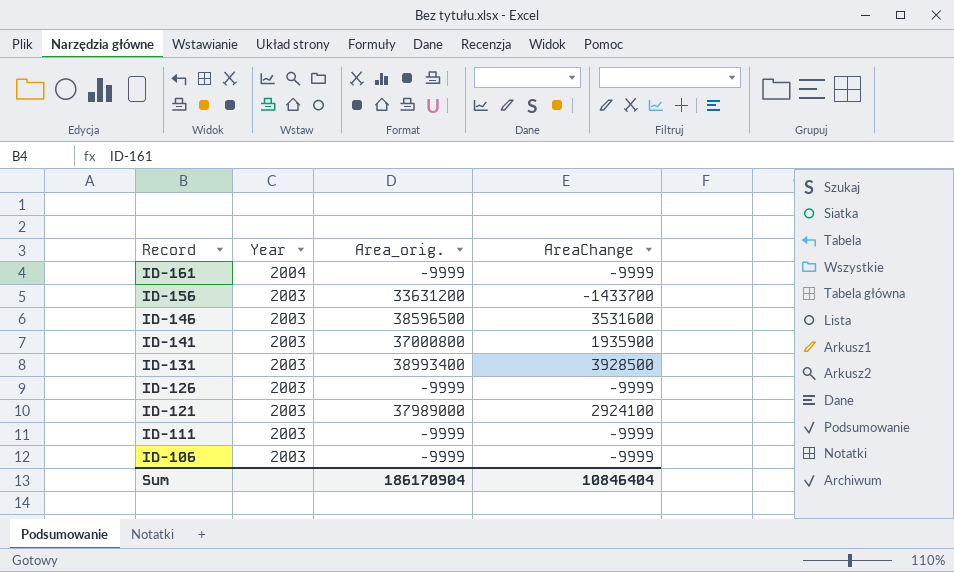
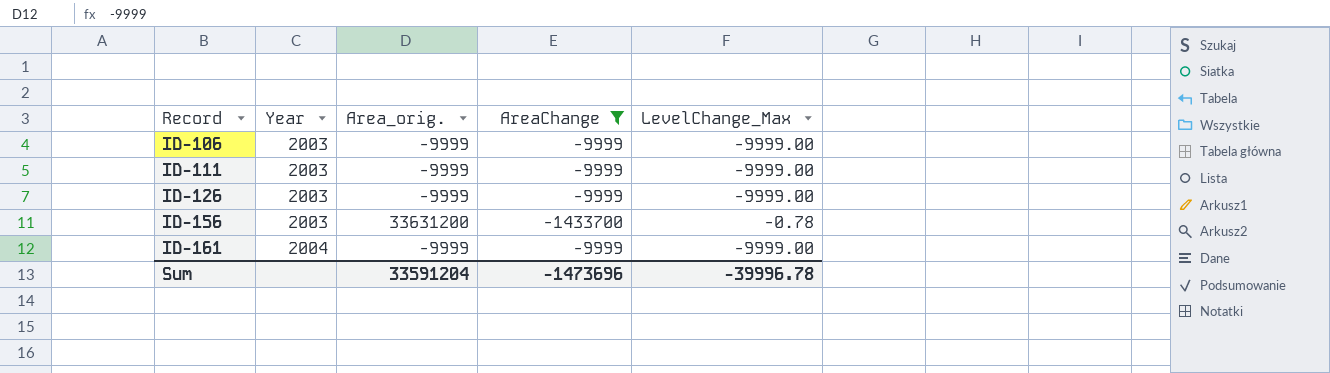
filter: none -> AreaChange <= -9999
row order: Record descending -> Record ascending
column LevelChange_Max | position: none -> 5
Sum | Area_orig.: 186170904 -> 33591204
Sum | AreaChange: 10846404 -> -1473696

